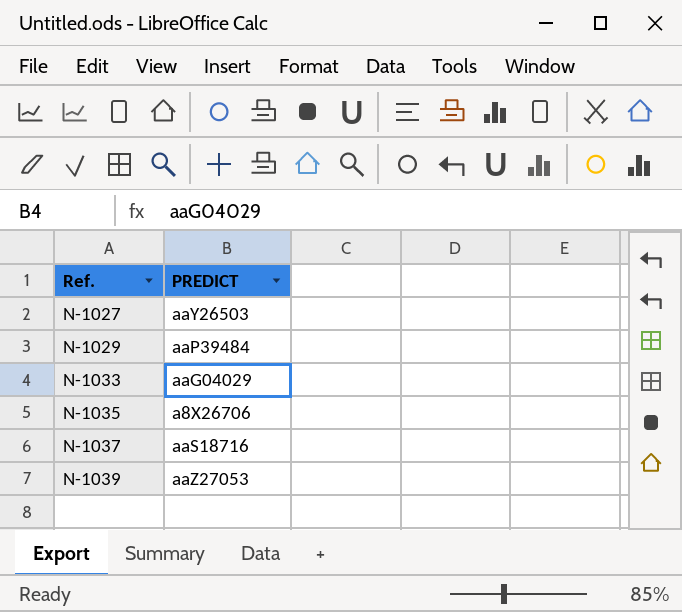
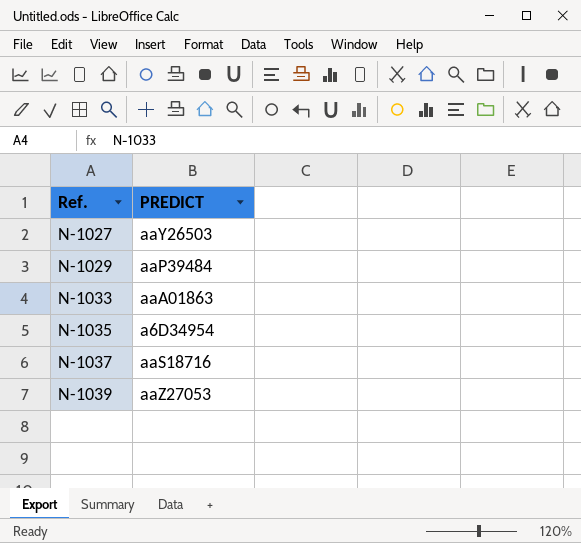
N-1033 | PREDICT: aaG04029 -> aaA01863
N-1035 | PREDICT: a8X26706 -> a6D34954

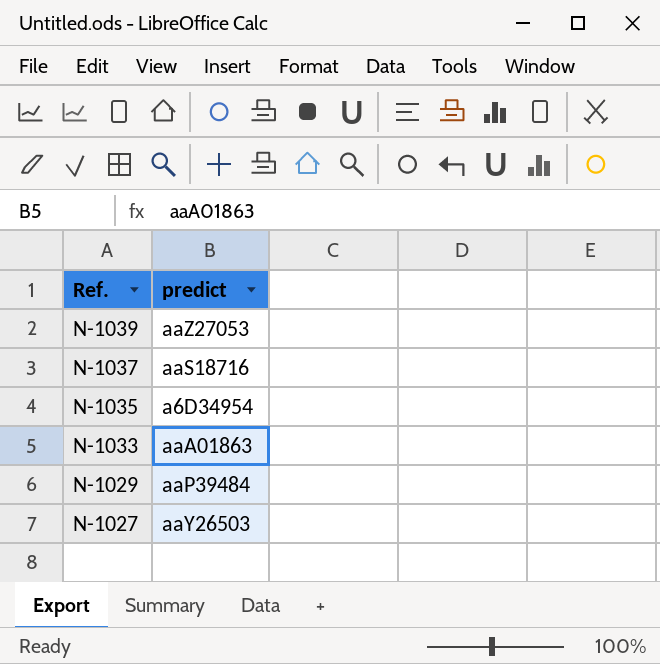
row order: Ref. ascending -> Ref. descending
column name: PREDICT -> predict

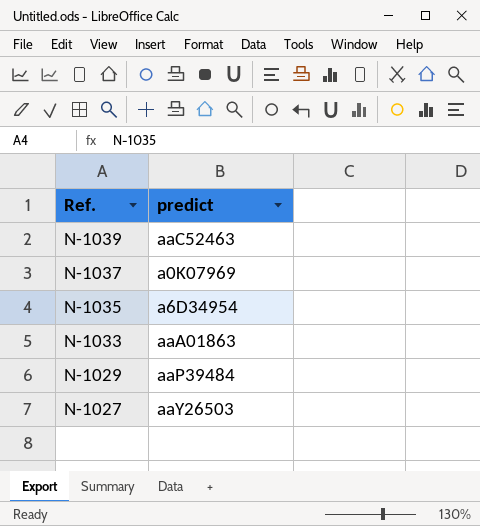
N-1039 | predict: aaZ27053 -> aaC52463
N-1037 | predict: aaS18716 -> a0K07969

